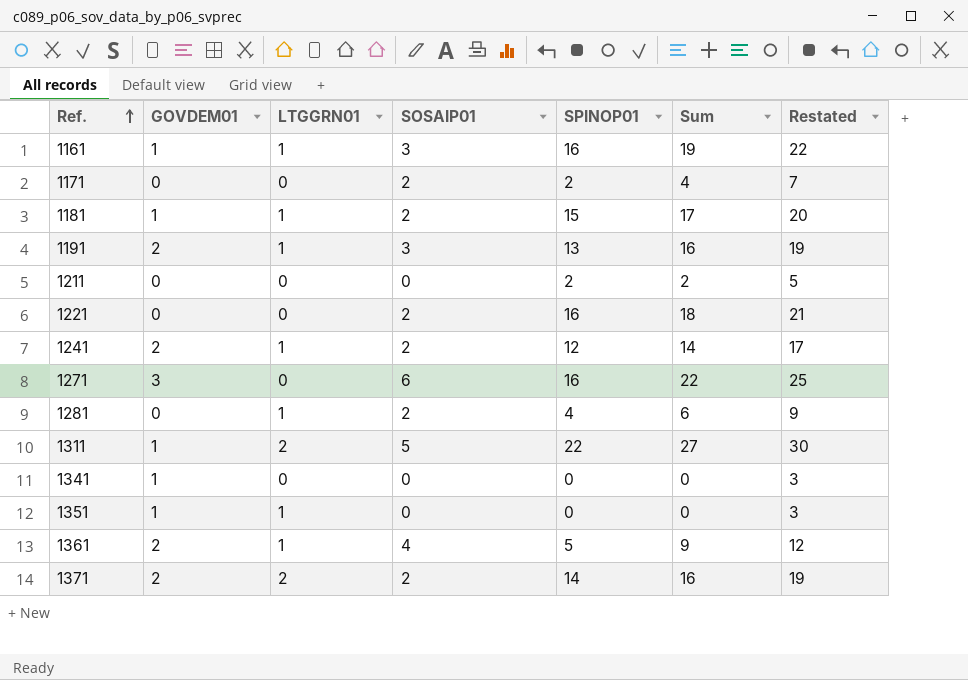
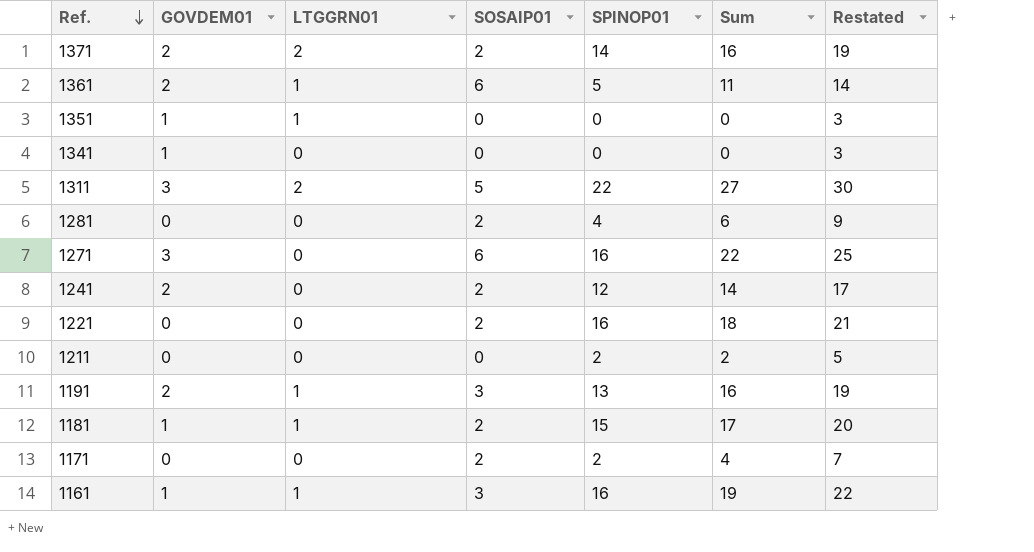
row order: Ref. ascending -> Ref. descending
1361 | SOSAIP01: 4 -> 6
1361 | Sum: 9 -> 11
1361 | Restated: 12 -> 14
1311 | GOVDEM01: 1 -> 3
1281 | LTGGRN01: 1 -> 0
1241 | LTGGRN01: 1 -> 0

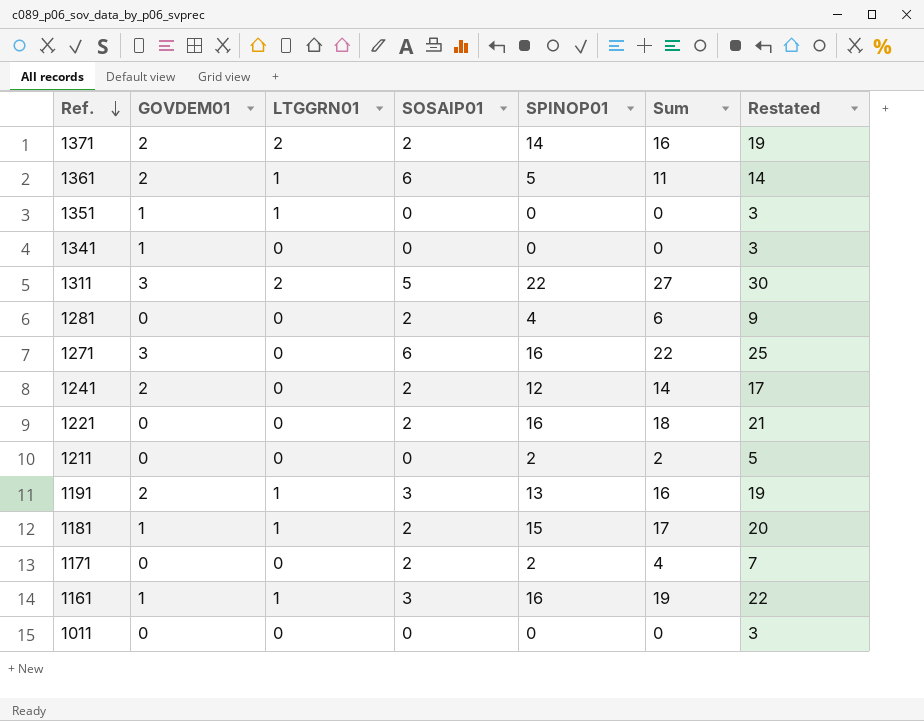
row 1011: none -> 0 | 0 | 0 | 0 | 0 | 3

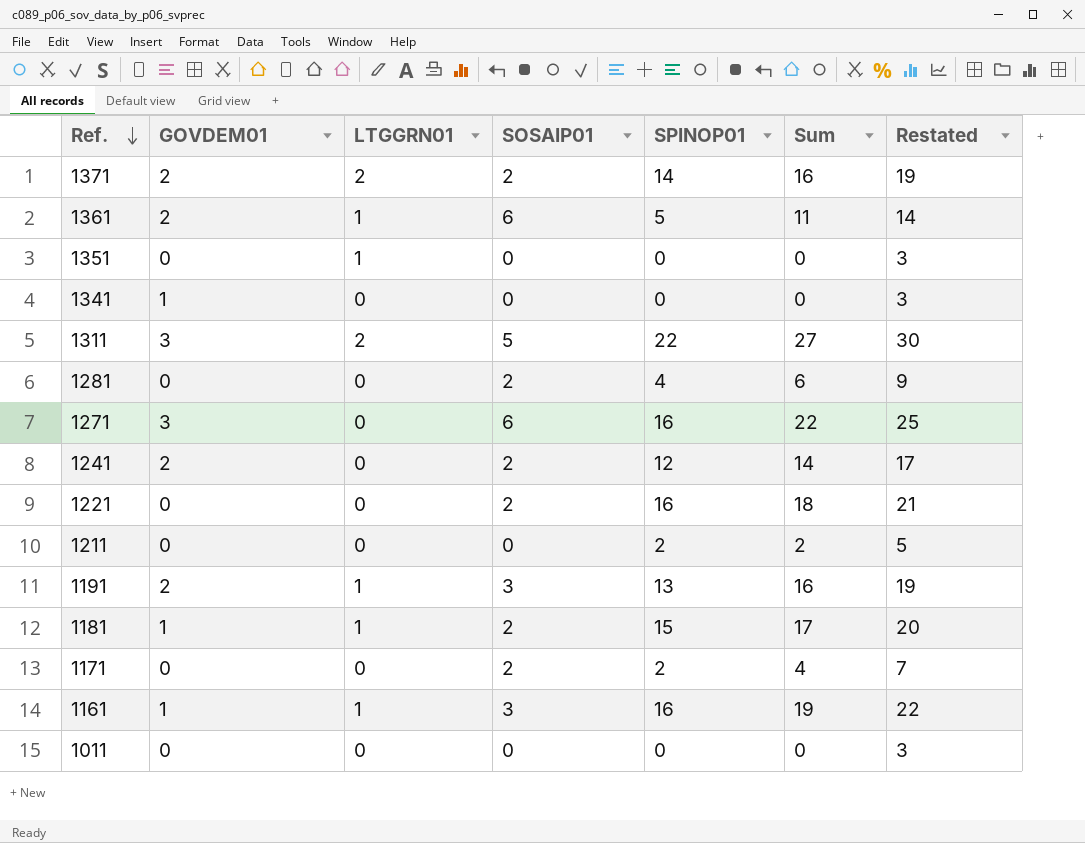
1351 | GOVDEM01: 1 -> 0

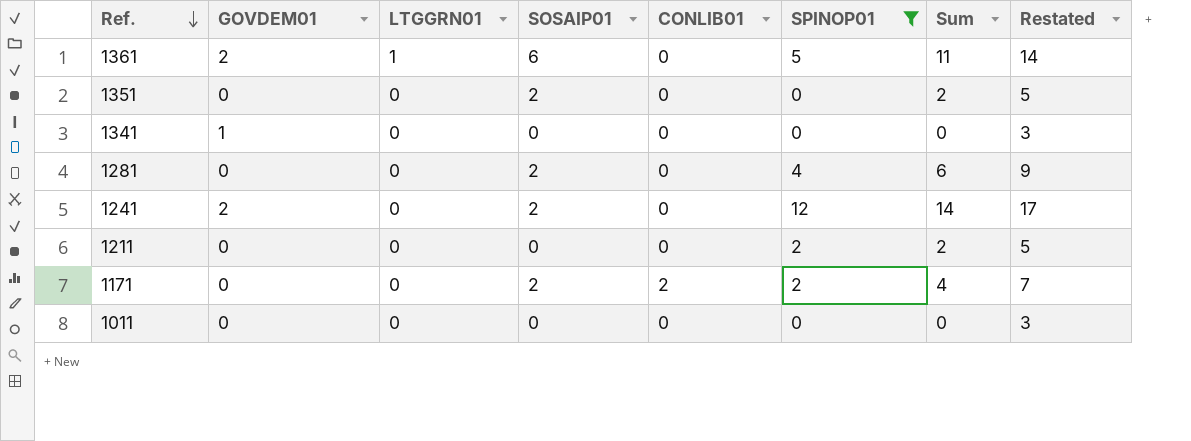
filter: none -> SPINOP01 <= 12
column CONLIB01 | position: none -> 5
1351 | LTGGRN01: 1 -> 0
1351 | SOSAIP01: 0 -> 2
1351 | Sum: 0 -> 2
1351 | Restated: 3 -> 5

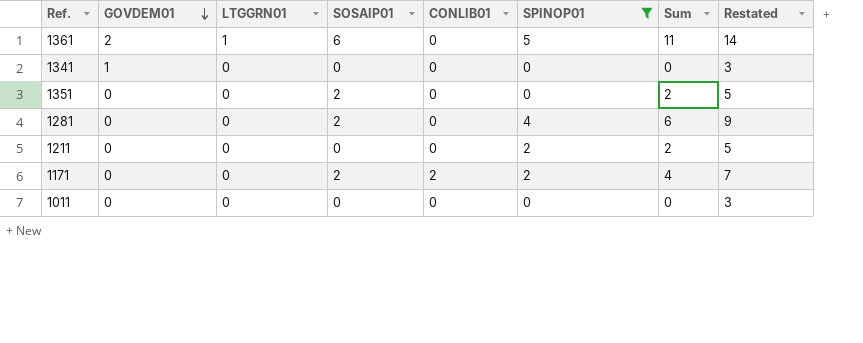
row order: Ref. descending -> GOVDEM01 descending
row 1241: 2 | 0 | 2 | 0 | 12 | 14 | 17 -> none

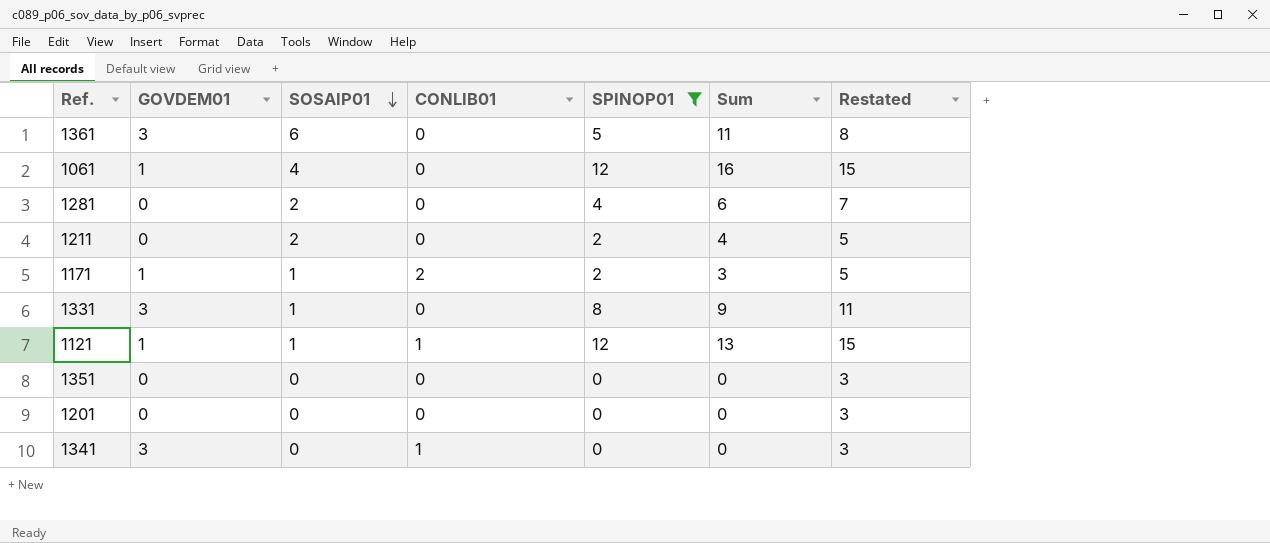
row order: GOVDEM01 descending -> SOSAIP01 descending
column LTGGRN01 | position: 3 -> none
column Restated | formula: [Sum] + 3 -> [SPINOP01] + 3
row 1011: 0 | 0 | 0 | 0 | 0 | 0 | 3 -> none
1361 | GOVDEM01: 2 -> 3
row 1061: none -> 1 | 4 | 0 | 12 | 16 | 15
1211 | SOSAIP01: 0 -> 2
1211 | Sum: 2 -> 4
1171 | GOVDEM01: 0 -> 1
1171 | SOSAIP01: 2 -> 1
1171 | Sum: 4 -> 3
row 1331: none -> 3 | 1 | 0 | 8 | 9 | 11
row 1121: none -> 1 | 1 | 1 | 12 | 13 | 15
1351 | SOSAIP01: 2 -> 0
1351 | Sum: 2 -> 0
row 1201: none -> 0 | 0 | 0 | 0 | 0 | 3
1341 | GOVDEM01: 1 -> 3
1341 | CONLIB01: 0 -> 1

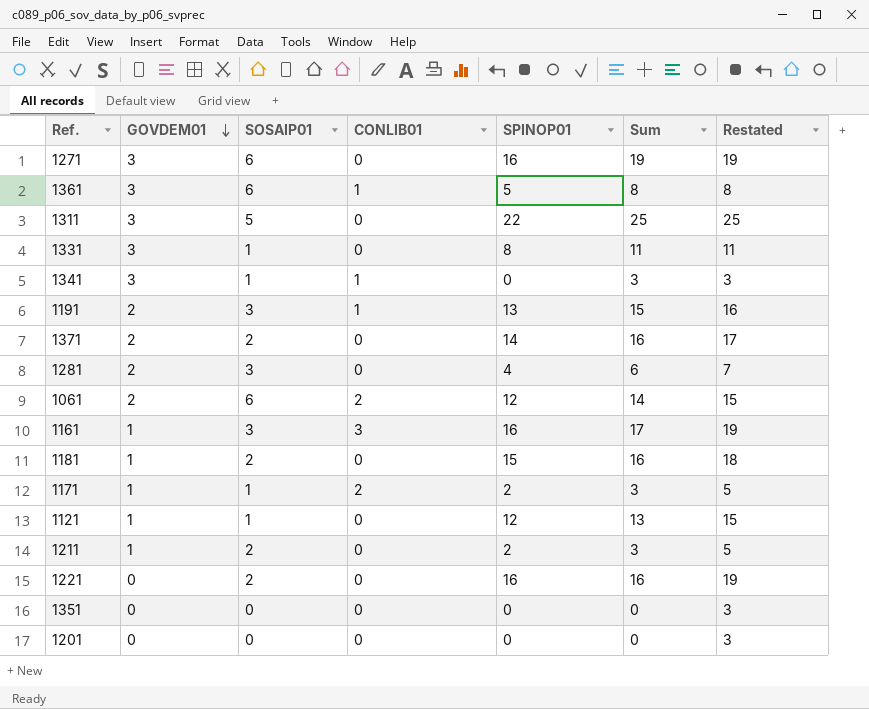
filter: SPINOP01 <= 12 -> none
row order: SOSAIP01 descending -> GOVDEM01 descending
column Sum | formula: [SOSAIP01] + [SPINOP01] -> [GOVDEM01] + [SPINOP01]
1361 | CONLIB01: 0 -> 1
1341 | SOSAIP01: 0 -> 1
1281 | GOVDEM01: 0 -> 2
1281 | SOSAIP01: 2 -> 3
1061 | GOVDEM01: 1 -> 2
1061 | SOSAIP01: 4 -> 6
1061 | CONLIB01: 0 -> 2
1121 | CONLIB01: 1 -> 0
1211 | GOVDEM01: 0 -> 1

